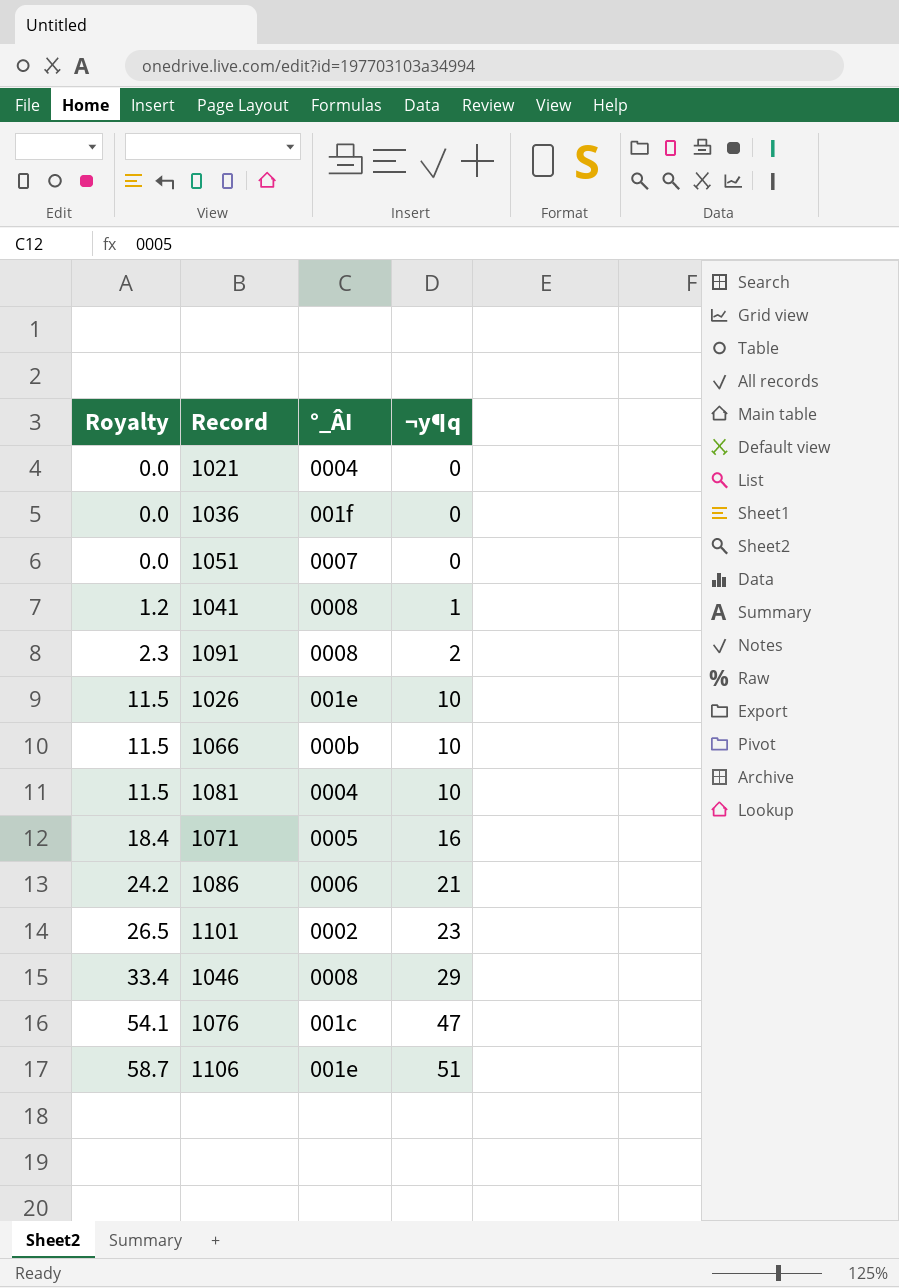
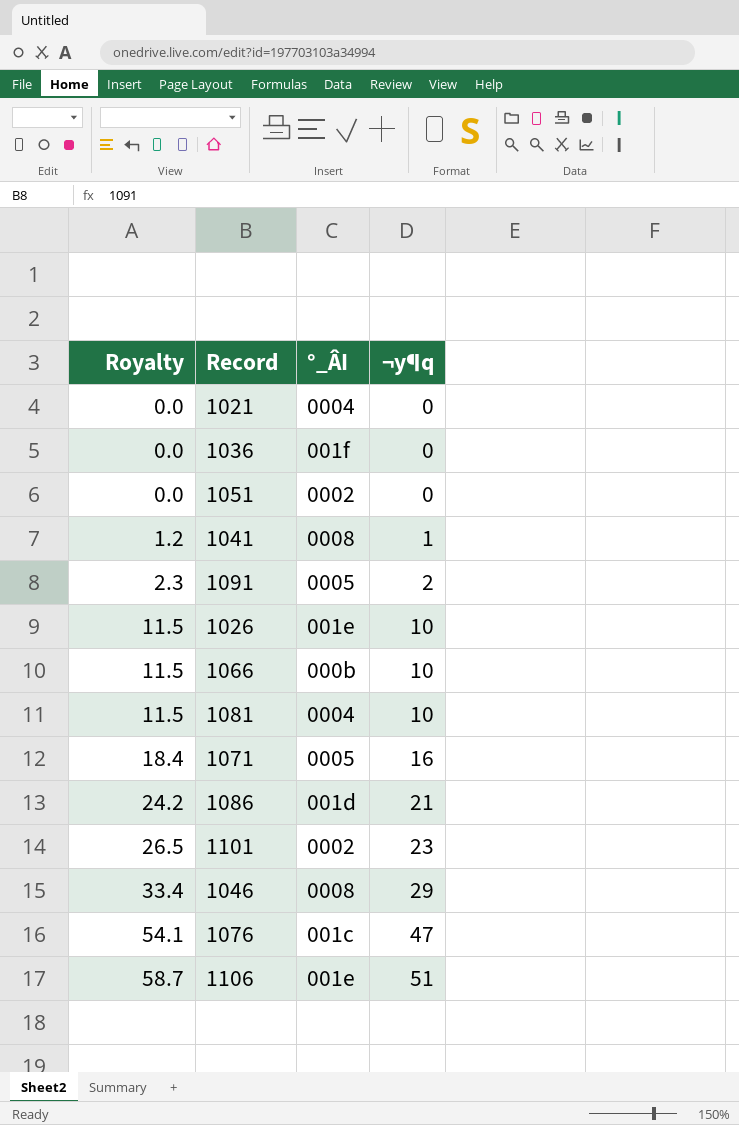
1051 | °_ÂI: 0007 -> 0002
1091 | °_ÂI: 0008 -> 0005
1086 | °_ÂI: 0006 -> 001d

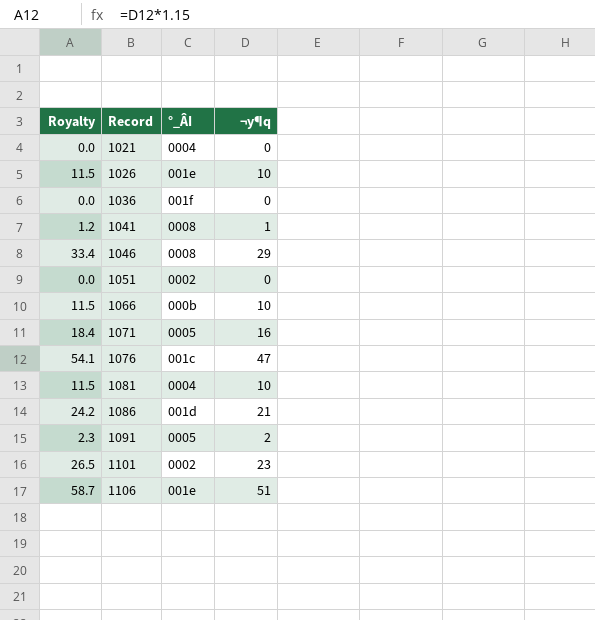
row order: Royalty ascending -> Record ascending

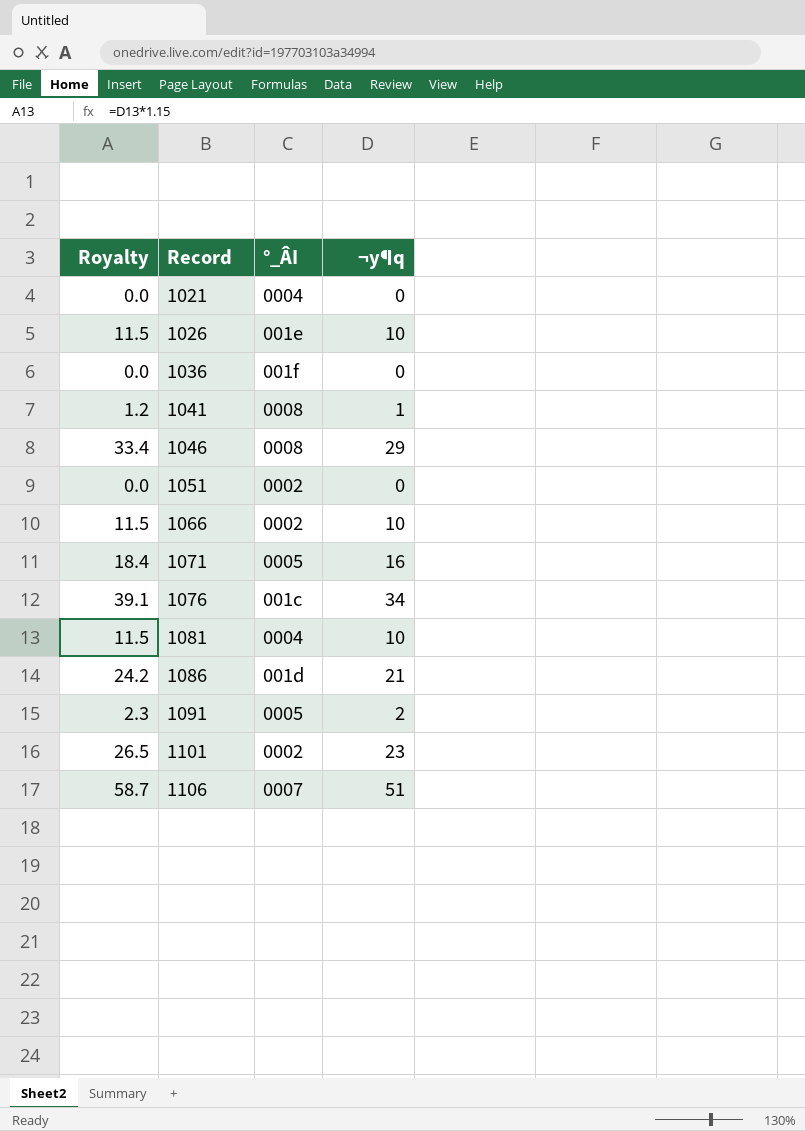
1066 | °_ÂI: 000b -> 0002
1076 | Royalty: 54.1 -> 39.1
1076 | ¬y¶q: 47 -> 34
1106 | °_ÂI: 001e -> 0007

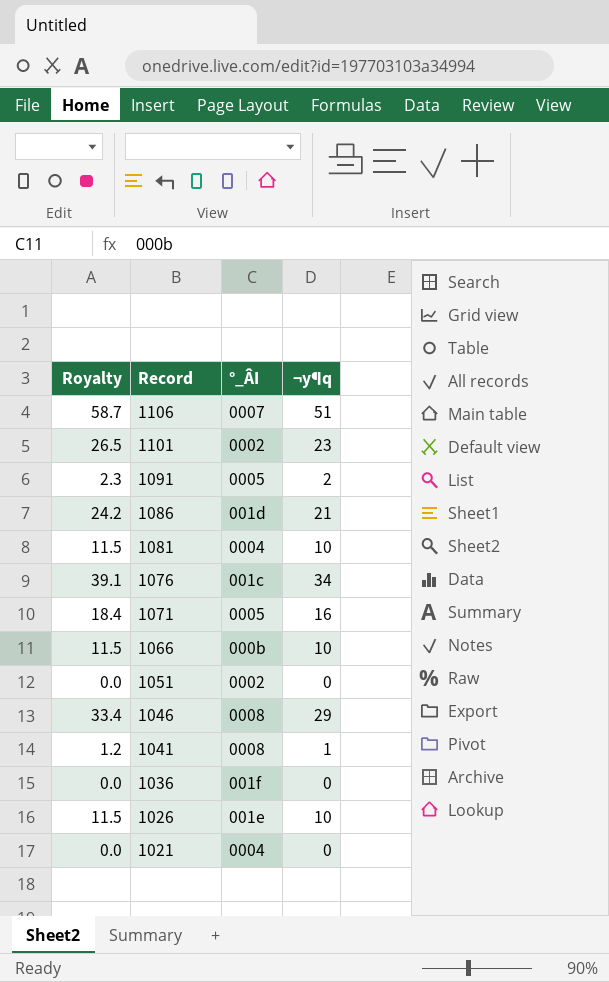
row order: Record ascending -> Record descending
1066 | °_ÂI: 0002 -> 000b

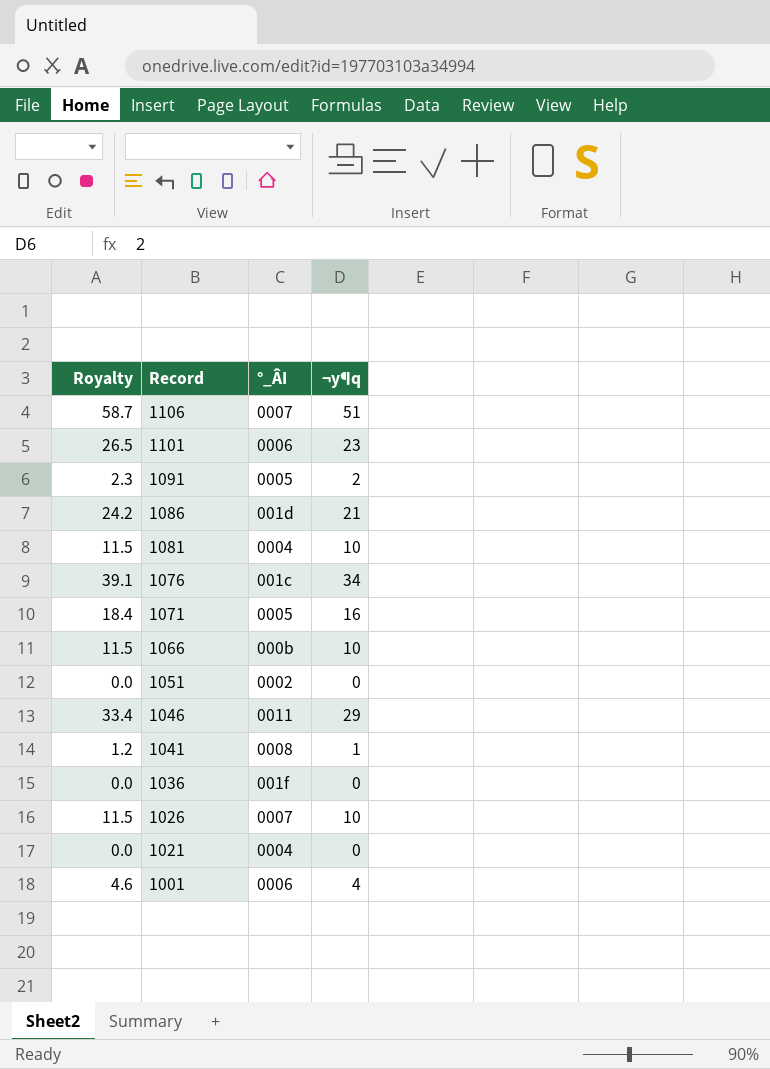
1101 | °_ÂI: 0002 -> 0006
1046 | °_ÂI: 0008 -> 0011
1026 | °_ÂI: 001e -> 0007
row 1001: none -> 4.6 | 0006 | 4

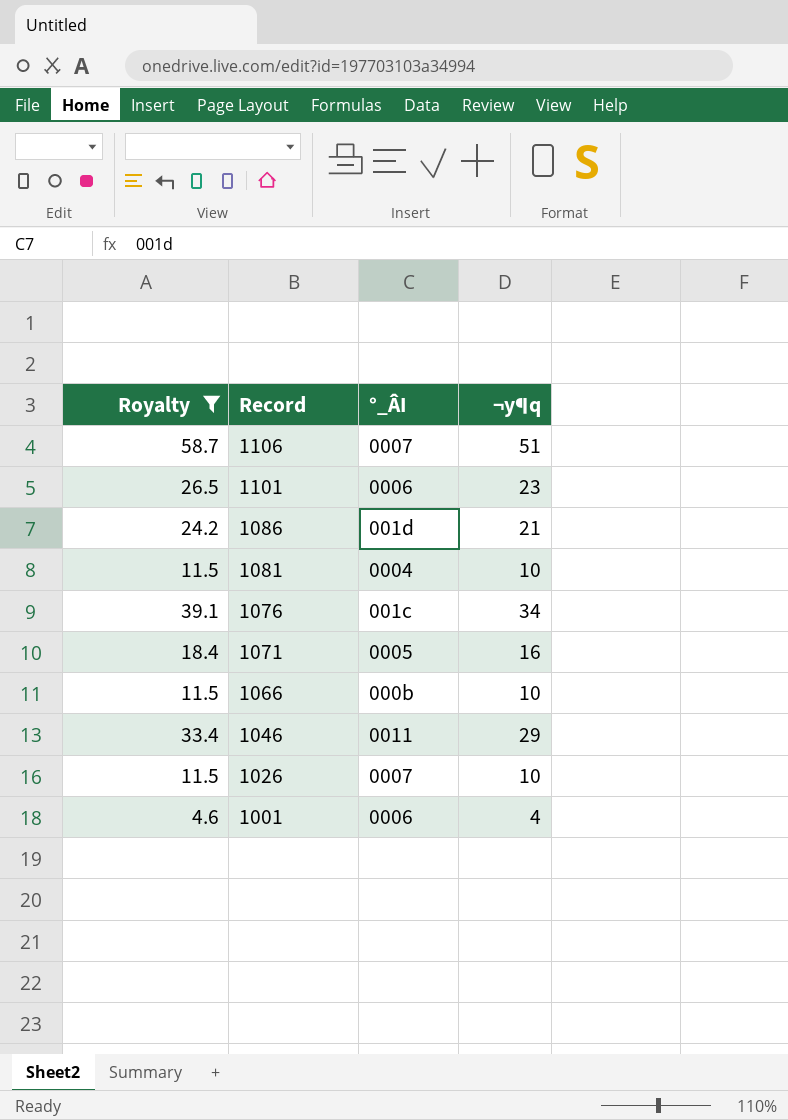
filter: none -> Royalty >= 4.6

